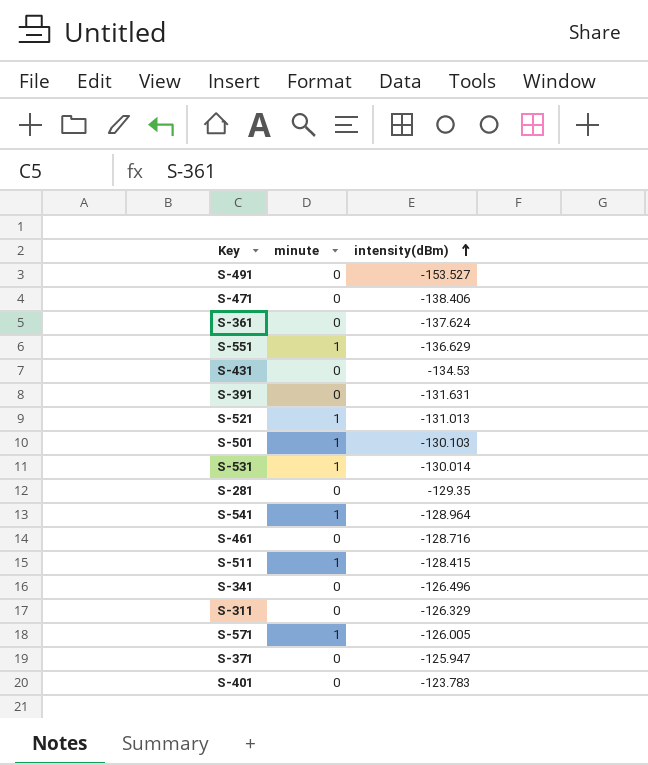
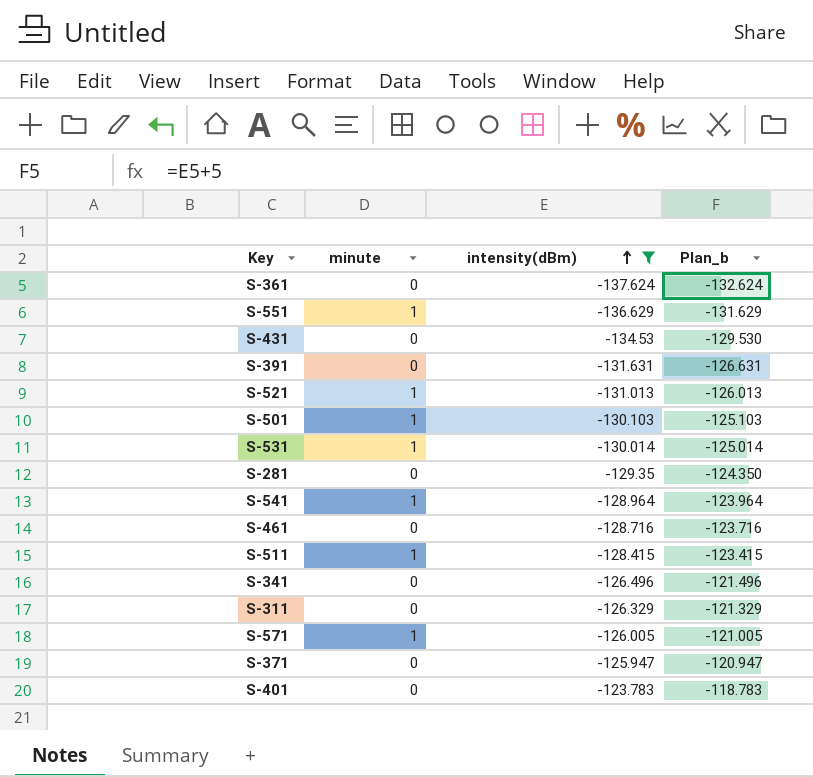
filter: none -> intensity(dBm) >= -137.624
column Plan_b | formula: none -> [intensity(dBm)] + 5

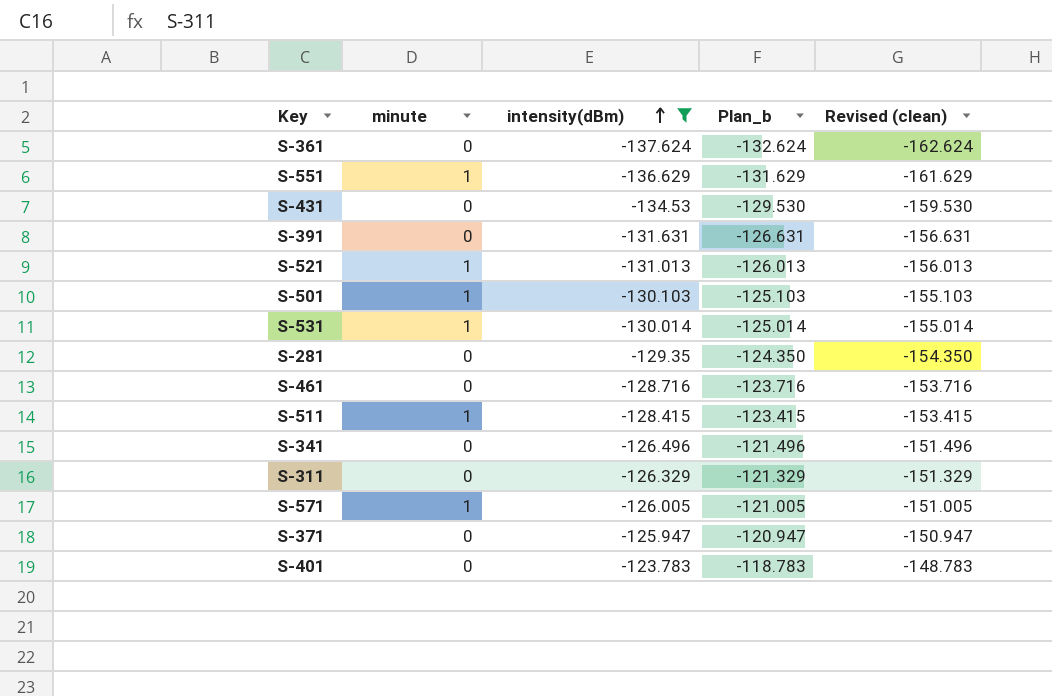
column Revised (clean) | formula: none -> [intensity(dBm)] - 25
row S-541: 1 | -128.964 | -123.964 -> none

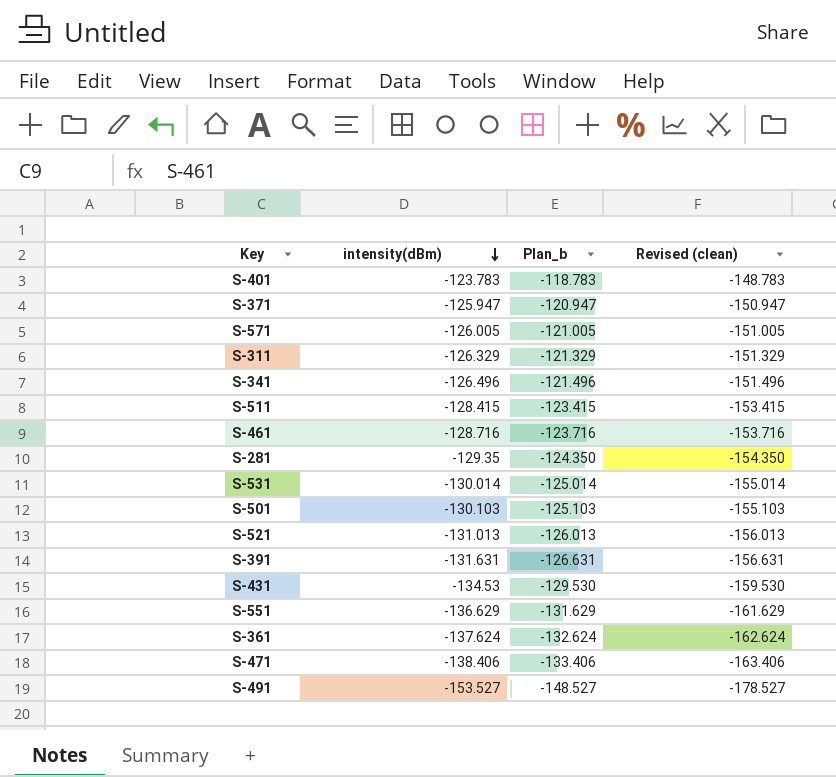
filter: intensity(dBm) >= -137.624 -> none
row order: intensity(dBm) ascending -> intensity(dBm) descending
column minute | position: 2 -> none

